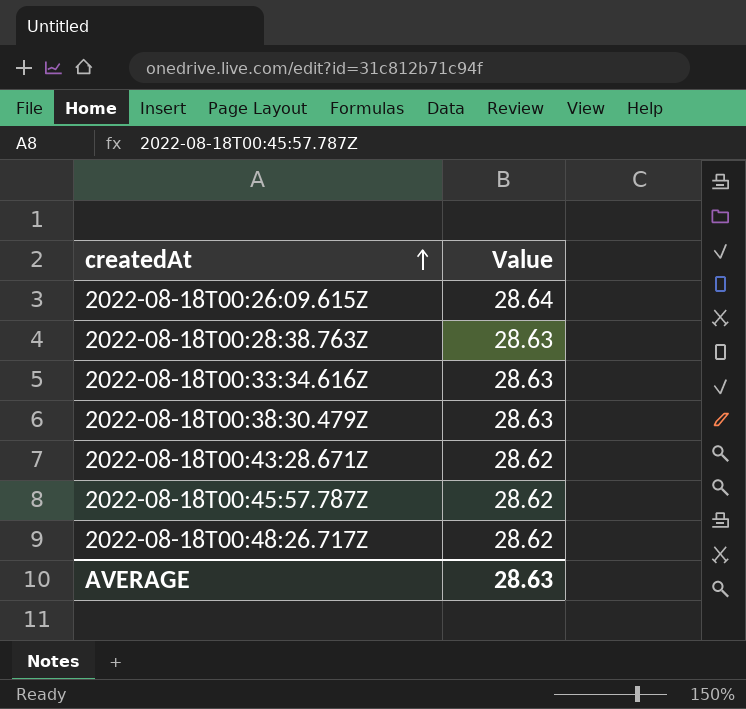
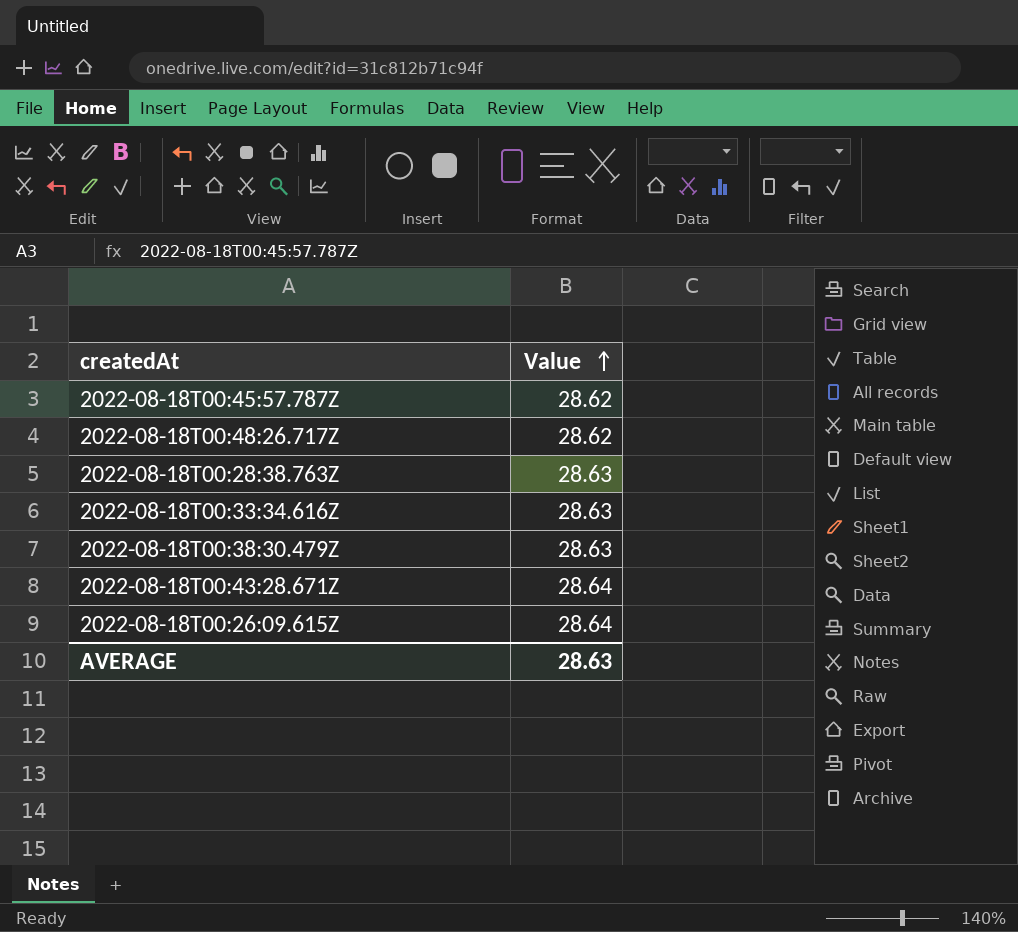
row order: createdAt ascending -> Value ascending
2022-08-18T00:43:28.671Z | Value: 28.62 -> 28.64

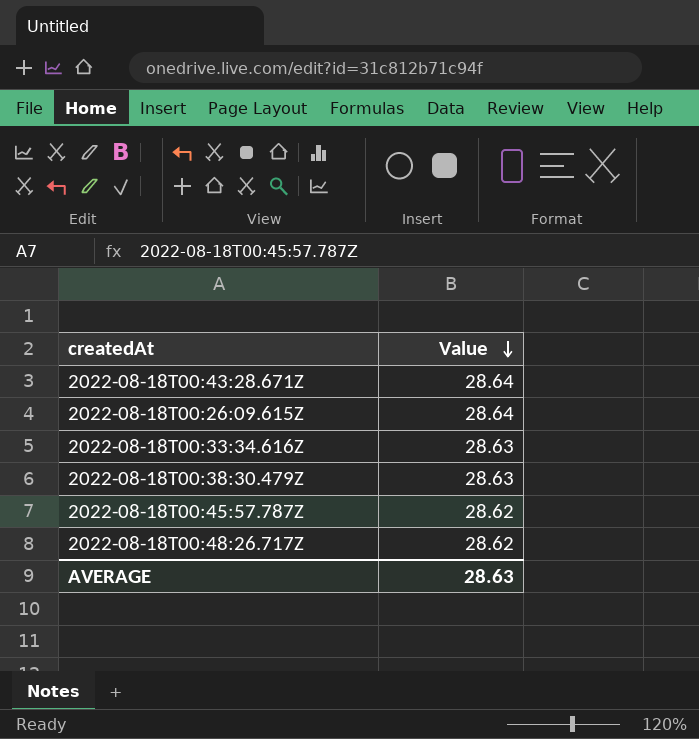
row order: Value ascending -> Value descending
row 2022-08-18T00:28:38.763Z: 28.63 -> none

